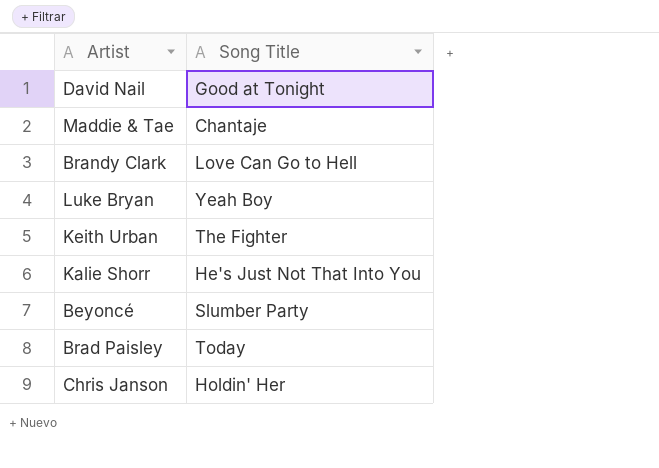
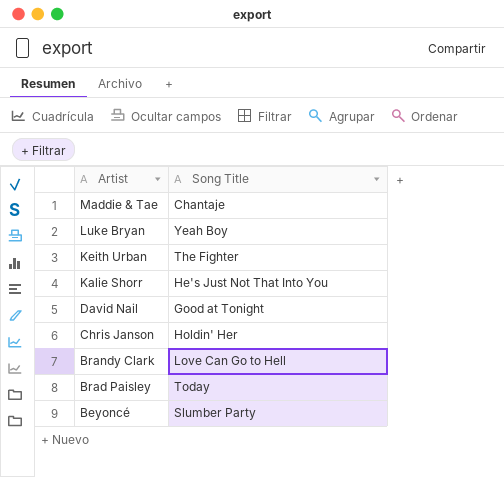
row order: none -> Artist descending

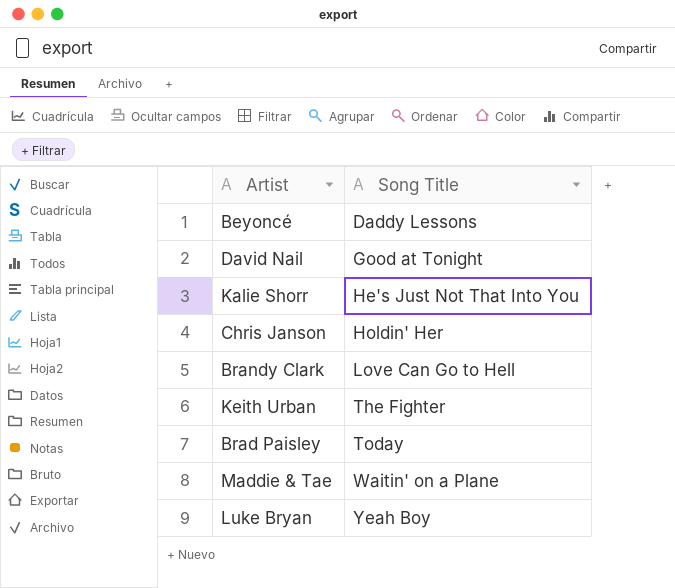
row order: Artist descending -> Song Title ascending
Beyoncé | Song Title: Slumber Party -> Daddy Lessons
Maddie & Tae | Song Title: Chantaje -> Waitin' on a Plane

